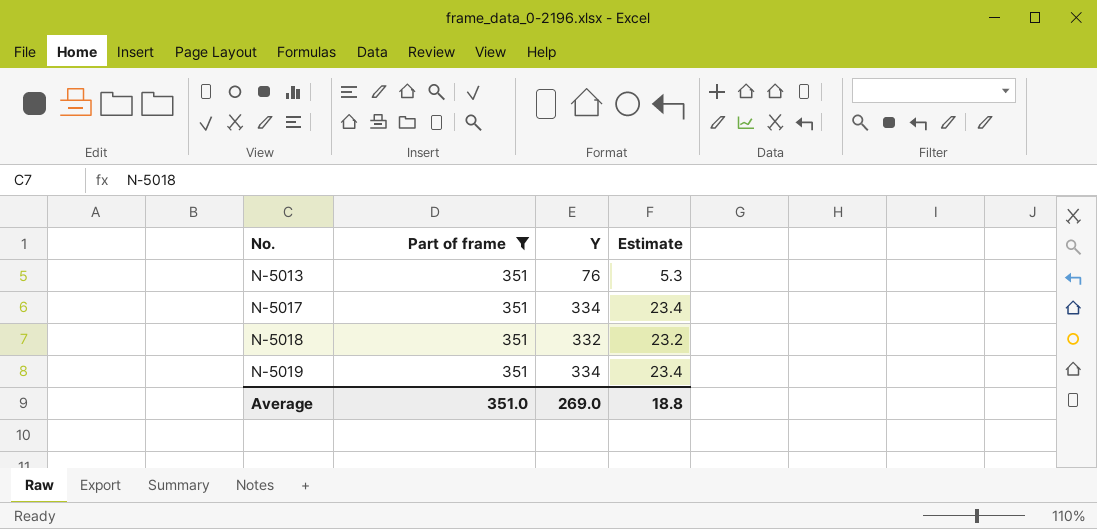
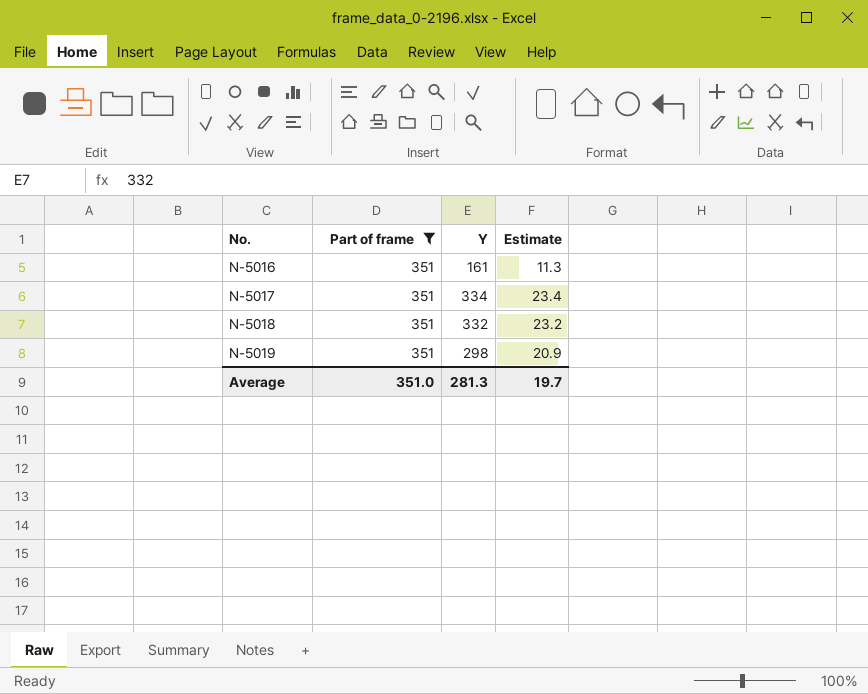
row N-5013: 351 | 76 | 5.3 -> none
row N-5016: none -> 351 | 161 | 11.3
N-5019 | Y: 334 -> 298
N-5019 | Estimate: 23.4 -> 20.9
Average | Y: 269.0 -> 281.3
Average | Estimate: 18.8 -> 19.7

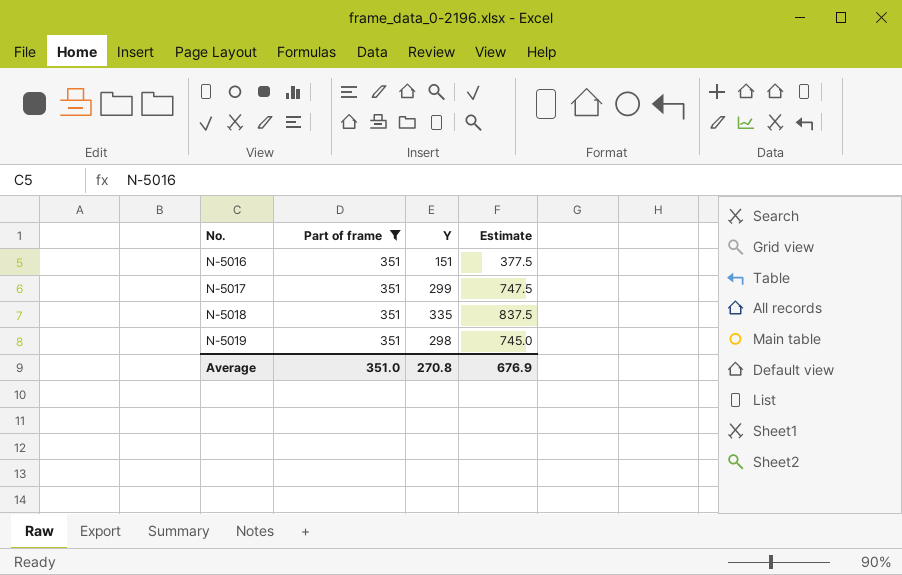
column Estimate | formula: [Y] * 0.07 -> [Y] * 2.5
N-5016 | Y: 161 -> 151
N-5017 | Y: 334 -> 299
N-5018 | Y: 332 -> 335
Average | Y: 281.3 -> 270.8
Average | Estimate: 19.7 -> 676.9

